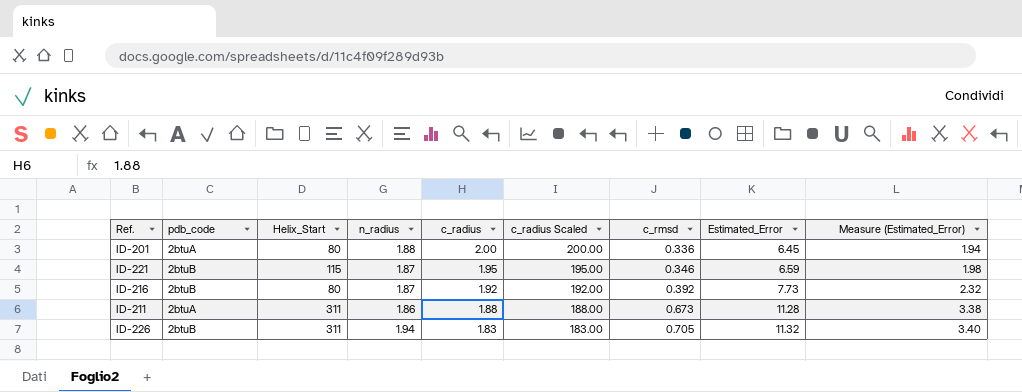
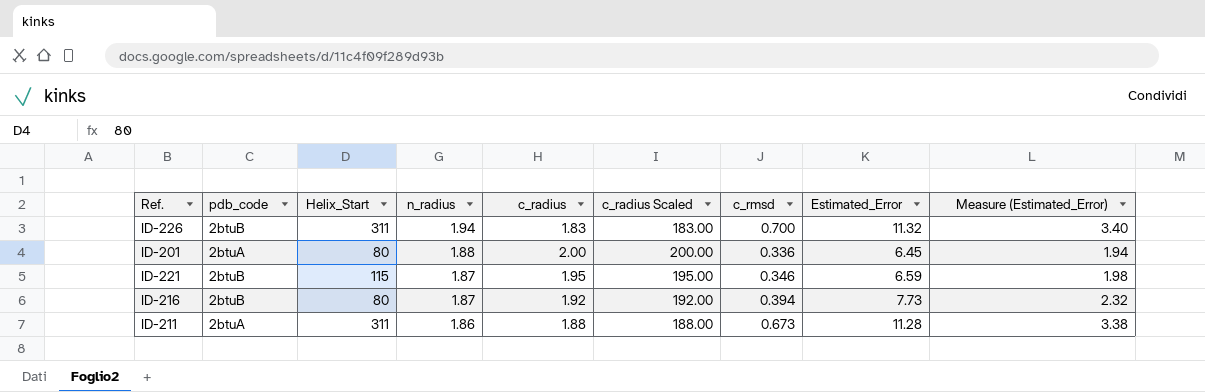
row order: c_radius descending -> n_radius descending
ID-226 | c_rmsd: 0.705 -> 0.700
ID-216 | c_rmsd: 0.392 -> 0.394

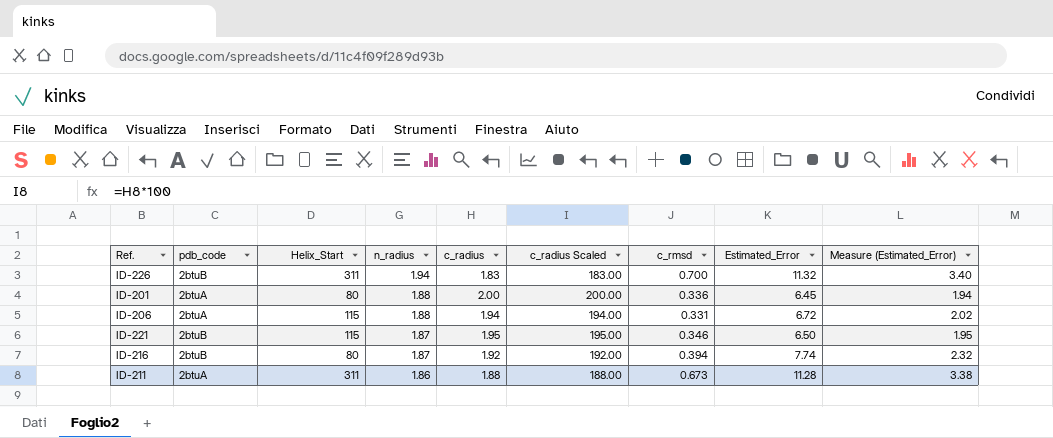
row ID-206: none -> 2btuA | 115 | 1.88 | 1.94 | 194.00 | 0.331 | 6.72 | 2.02
ID-221 | Estimated_Error: 6.59 -> 6.50
ID-221 | Measure (Estimated_Error): 1.98 -> 1.95
ID-216 | Estimated_Error: 7.73 -> 7.74

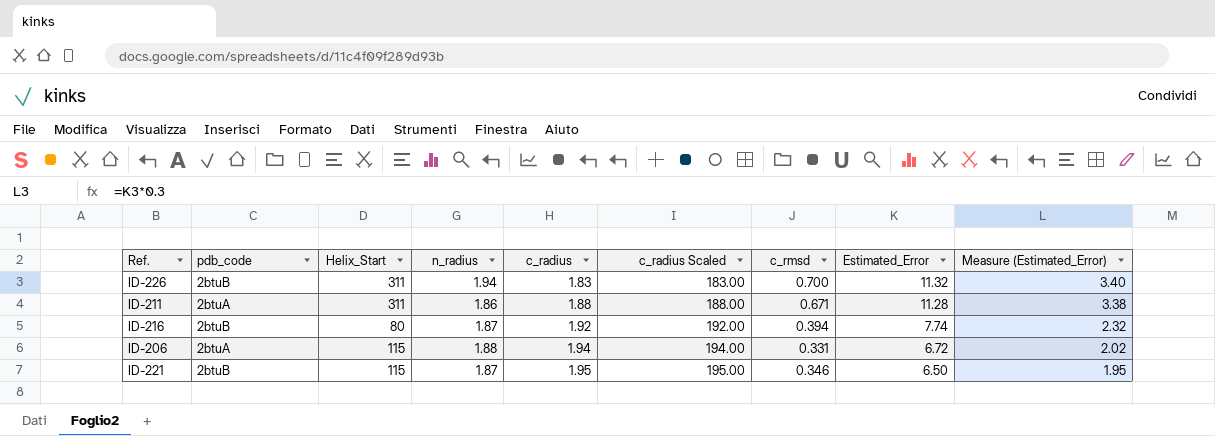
row order: n_radius descending -> c_radius ascending
row ID-201: 2btuA | 80 | 1.88 | 2.00 | 200.00 | 0.336 | 6.45 | 1.94 -> none
ID-211 | c_rmsd: 0.673 -> 0.671

